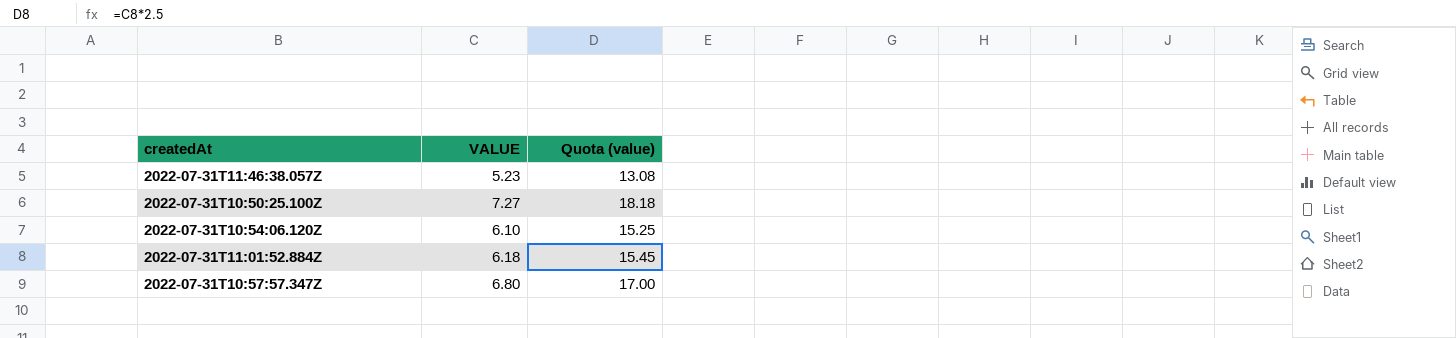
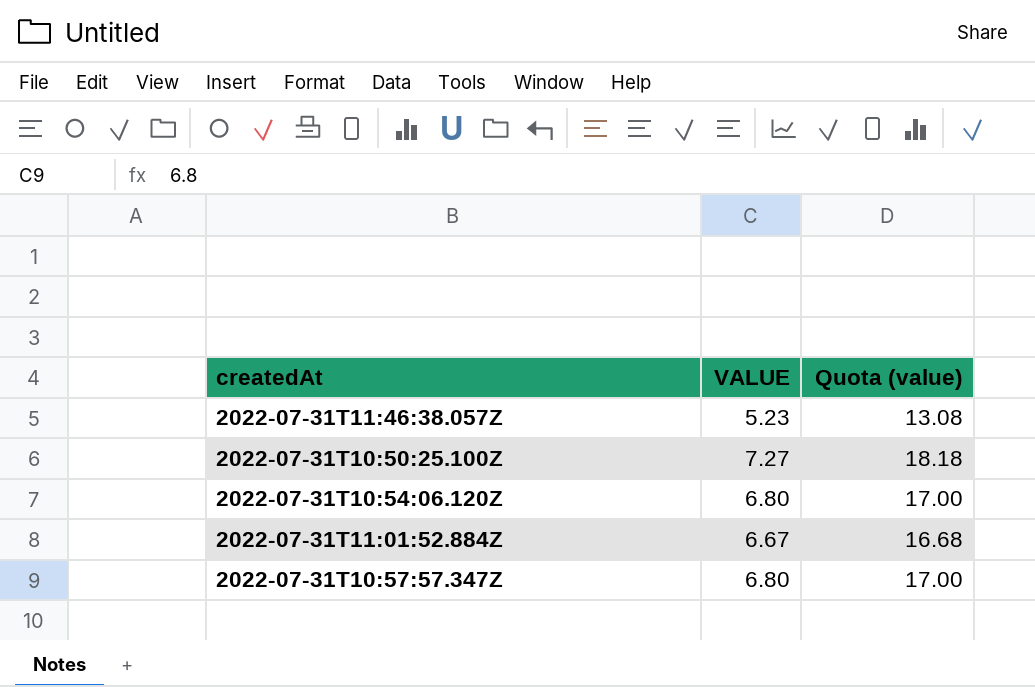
2022-07-31T10:54:06.120Z | VALUE: 6.10 -> 6.80
2022-07-31T10:54:06.120Z | Quota (value): 15.25 -> 17.00
2022-07-31T11:01:52.884Z | VALUE: 6.18 -> 6.67
2022-07-31T11:01:52.884Z | Quota (value): 15.45 -> 16.68

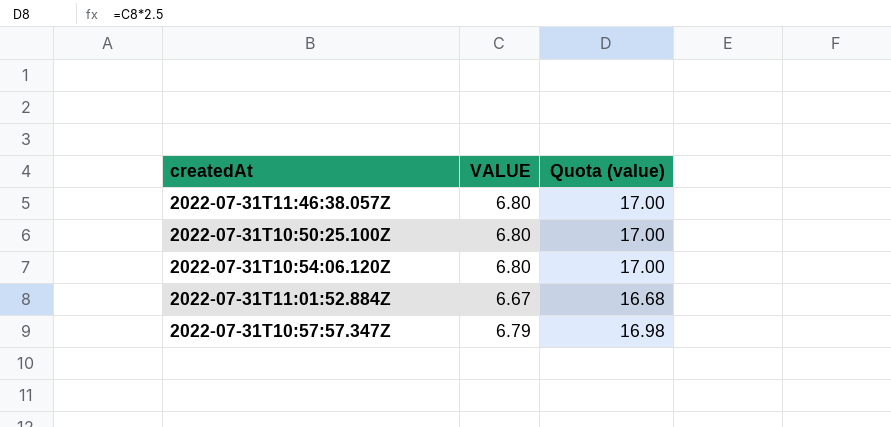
2022-07-31T11:46:38.057Z | VALUE: 5.23 -> 6.80
2022-07-31T11:46:38.057Z | Quota (value): 13.08 -> 17.00
2022-07-31T10:50:25.100Z | VALUE: 7.27 -> 6.80
2022-07-31T10:50:25.100Z | Quota (value): 18.18 -> 17.00
2022-07-31T10:57:57.347Z | VALUE: 6.80 -> 6.79
2022-07-31T10:57:57.347Z | Quota (value): 17.00 -> 16.98

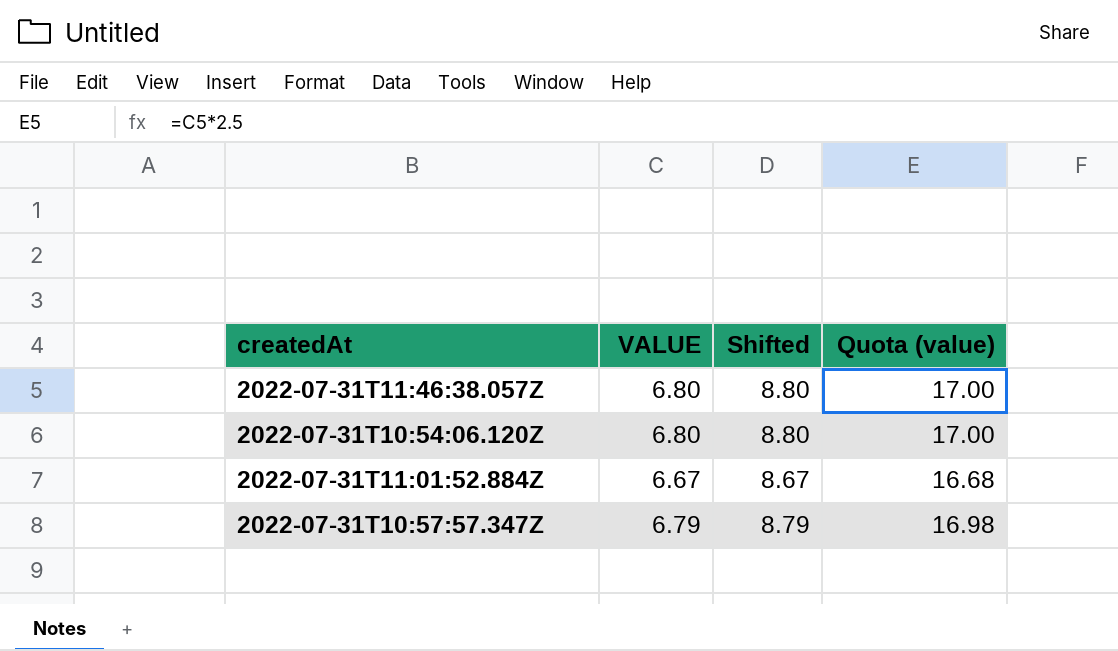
column Shifted | formula: none -> [VALUE] + 2
row 2022-07-31T10:50:25.100Z: 6.80 | 17.00 -> none

